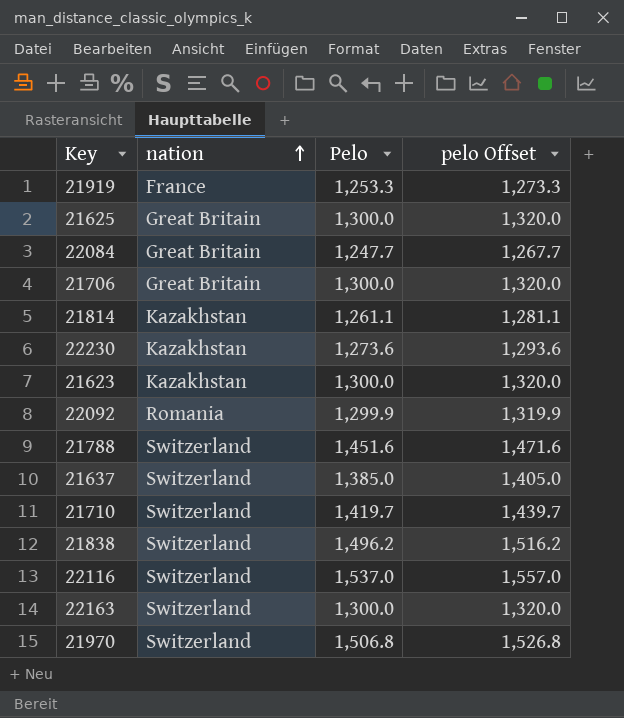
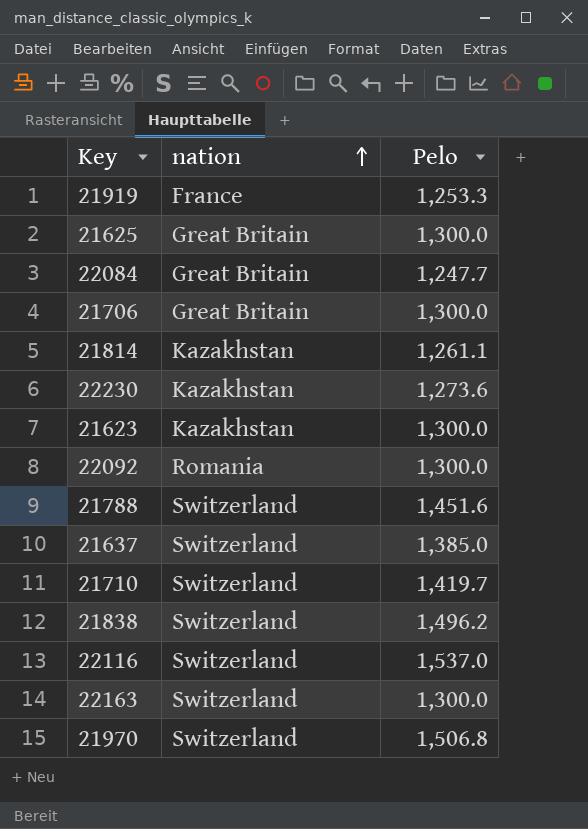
column pelo Offset | formula: [Pelo] + 20 -> none
22092 | Pelo: 1,299.9 -> 1,300.0

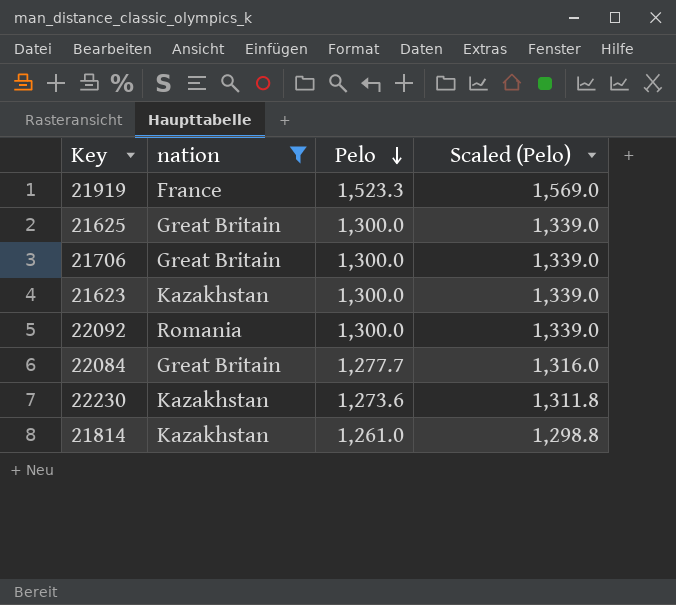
filter: none -> nation != Switzerland
row order: nation ascending -> Pelo descending
column Scaled (Pelo) | formula: none -> [Pelo] * 1.03
21919 | Pelo: 1,253.3 -> 1,523.3
22084 | Pelo: 1,247.7 -> 1,277.7
21814 | Pelo: 1,261.1 -> 1,261.0

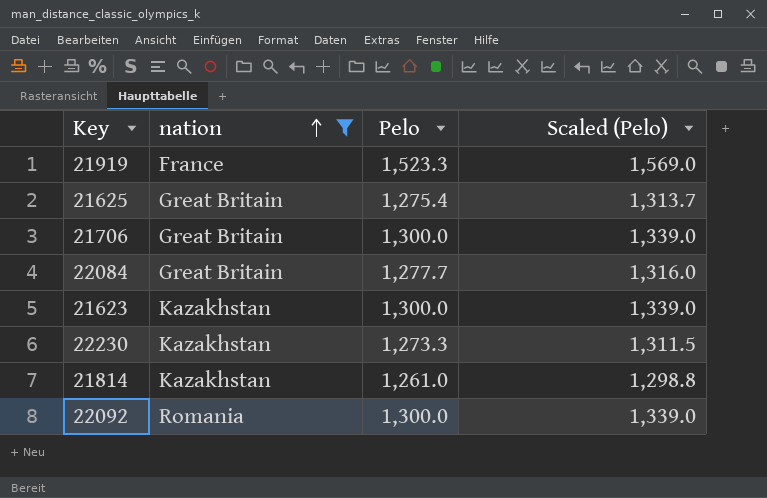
row order: Pelo descending -> nation ascending
21625 | Pelo: 1,300.0 -> 1,275.4
21625 | Scaled (Pelo): 1,339.0 -> 1,313.7
22230 | Pelo: 1,273.6 -> 1,273.3
22230 | Scaled (Pelo): 1,311.8 -> 1,311.5

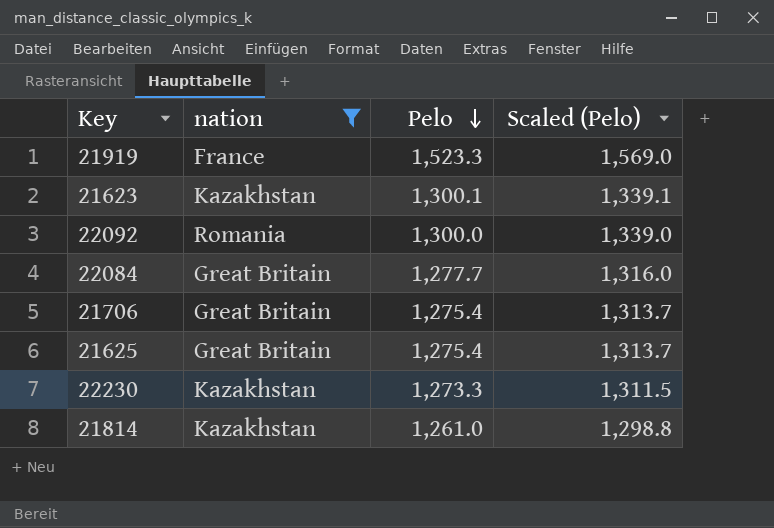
row order: nation ascending -> Pelo descending
21623 | Pelo: 1,300.0 -> 1,300.1
21623 | Scaled (Pelo): 1,339.0 -> 1,339.1
21706 | Pelo: 1,300.0 -> 1,275.4
21706 | Scaled (Pelo): 1,339.0 -> 1,313.7

